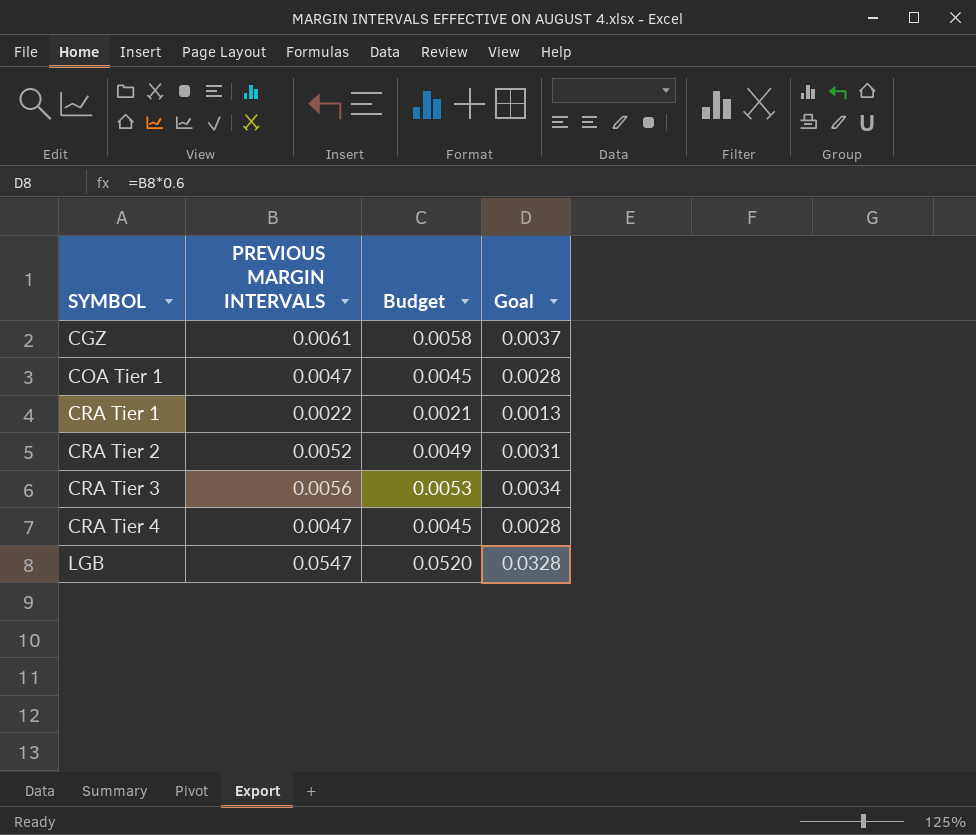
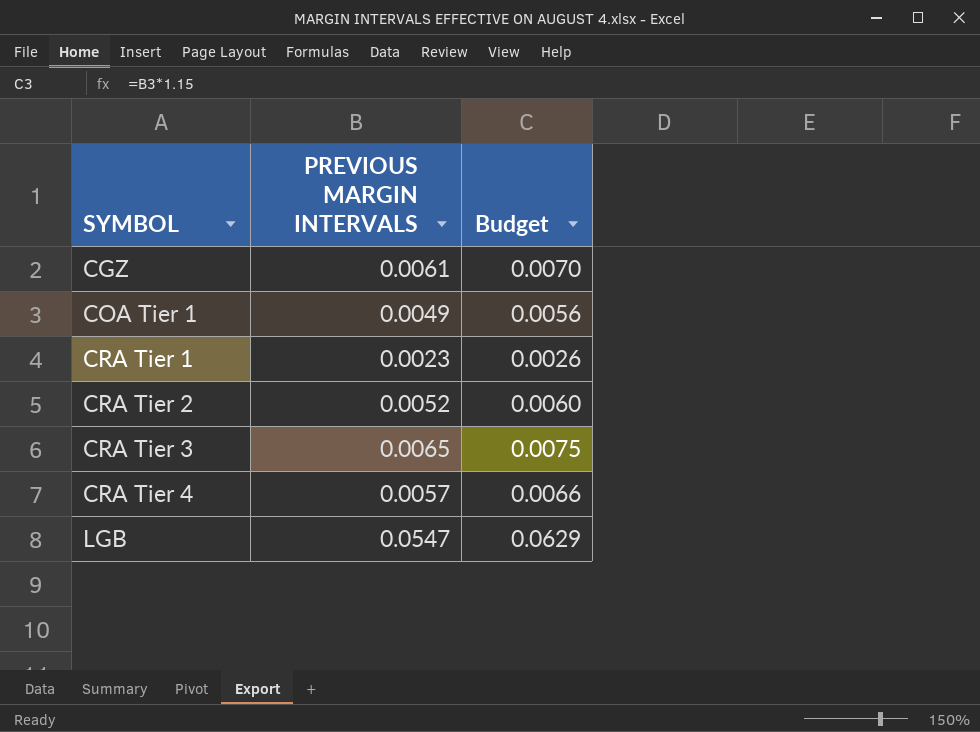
column Goal | formula: [PREVIOUS MARGIN INTERVALS] * 0.6 -> none
column Budget | formula: [PREVIOUS MARGIN INTERVALS] * 0.95 -> [PREVIOUS MARGIN INTERVALS] * 1.15
COA Tier 1 | PREVIOUS MARGIN INTERVALS: 0.0047 -> 0.0049
CRA Tier 1 | PREVIOUS MARGIN INTERVALS: 0.0022 -> 0.0023
CRA Tier 3 | PREVIOUS MARGIN INTERVALS: 0.0056 -> 0.0065
CRA Tier 4 | PREVIOUS MARGIN INTERVALS: 0.0047 -> 0.0057

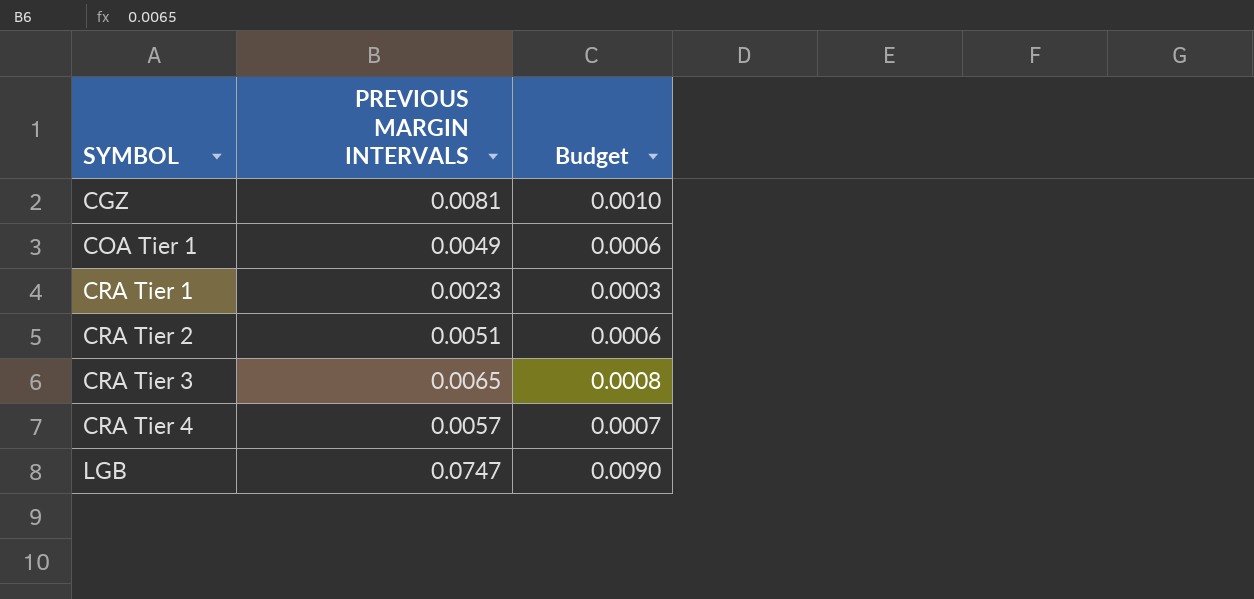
column Budget | formula: [PREVIOUS MARGIN INTERVALS] * 1.15 -> [PREVIOUS MARGIN INTERVALS] * 0.12
CGZ | PREVIOUS MARGIN INTERVALS: 0.0061 -> 0.0081
CRA Tier 2 | PREVIOUS MARGIN INTERVALS: 0.0052 -> 0.0051
LGB | PREVIOUS MARGIN INTERVALS: 0.0547 -> 0.0747

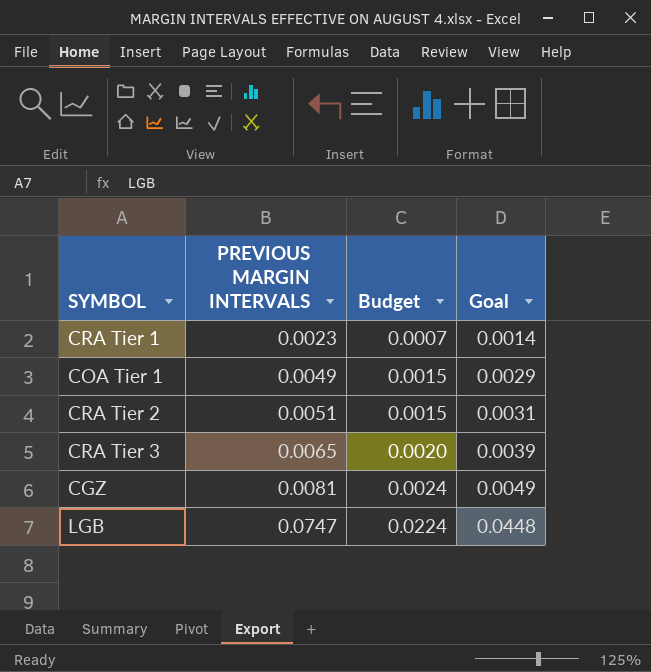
row order: SYMBOL ascending -> PREVIOUS MARGIN INTERVALS ascending
column Budget | formula: [PREVIOUS MARGIN INTERVALS] * 0.12 -> [PREVIOUS MARGIN INTERVALS] * 0.3
column Goal | formula: none -> [PREVIOUS MARGIN INTERVALS] * 0.6
row CRA Tier 4: 0.0057 | 0.0007 -> none

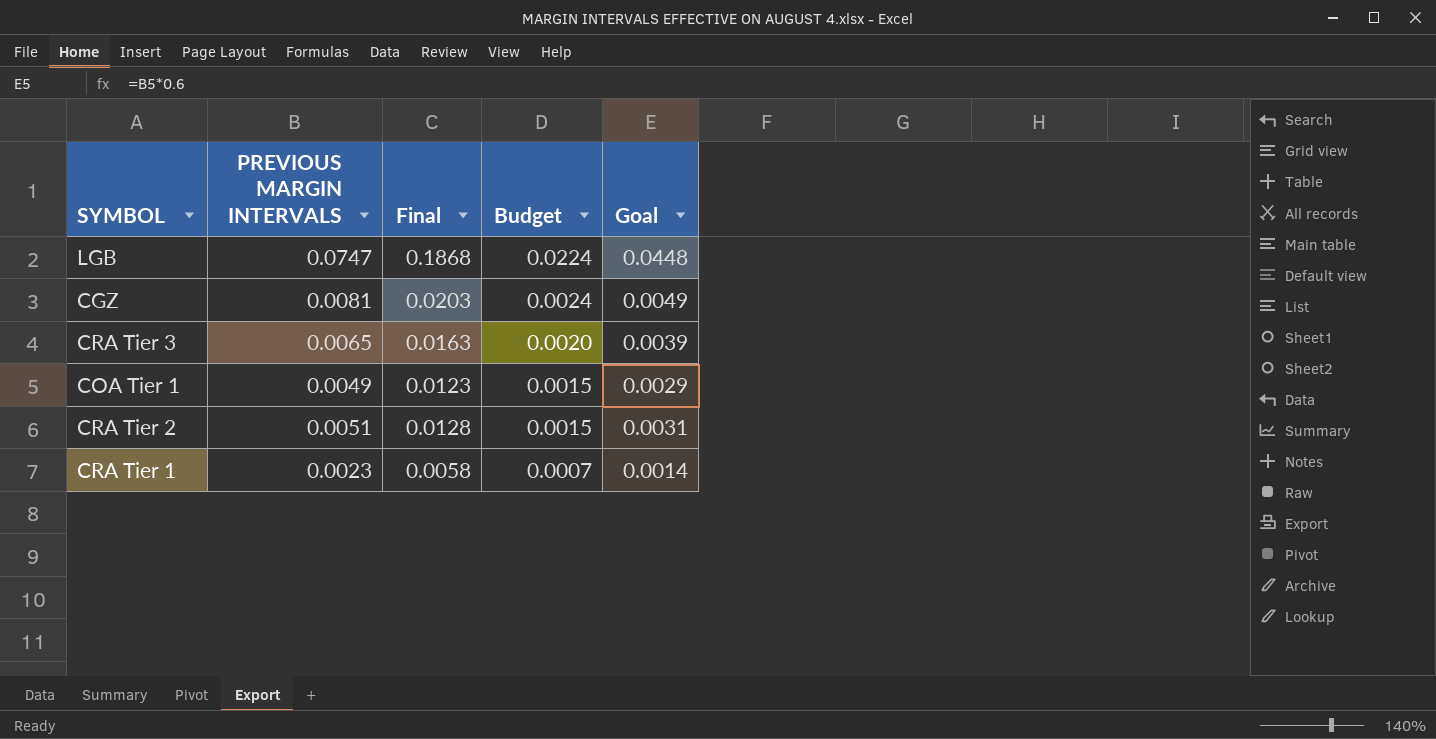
row order: PREVIOUS MARGIN INTERVALS ascending -> Budget descending
column Final | formula: none -> [PREVIOUS MARGIN INTERVALS] * 2.5

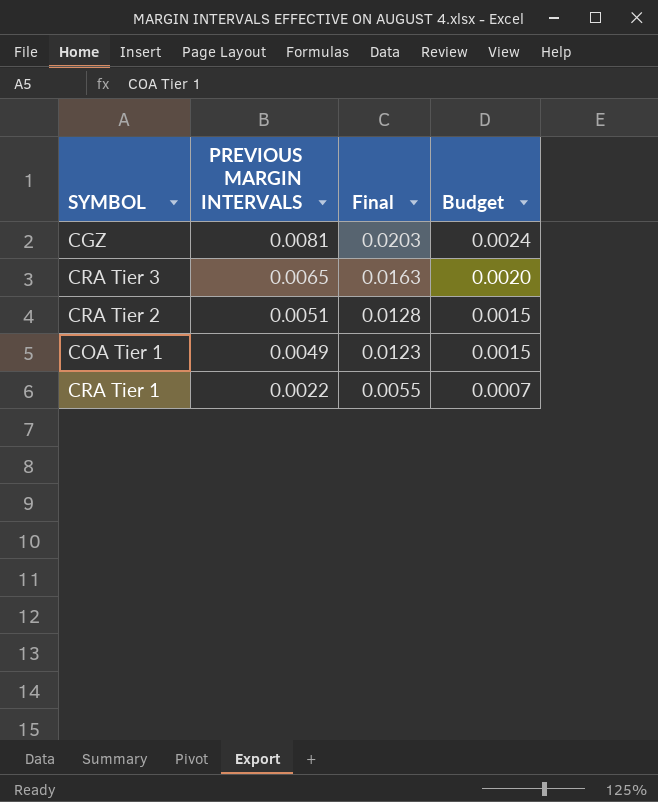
row order: Budget descending -> PREVIOUS MARGIN INTERVALS descending
column Goal | formula: [PREVIOUS MARGIN INTERVALS] * 0.6 -> none
row LGB: 0.0747 | 0.1868 | 0.0224 | 0.0448 -> none
CRA Tier 1 | PREVIOUS MARGIN INTERVALS: 0.0023 -> 0.0022
CRA Tier 1 | Final: 0.0058 -> 0.0055

